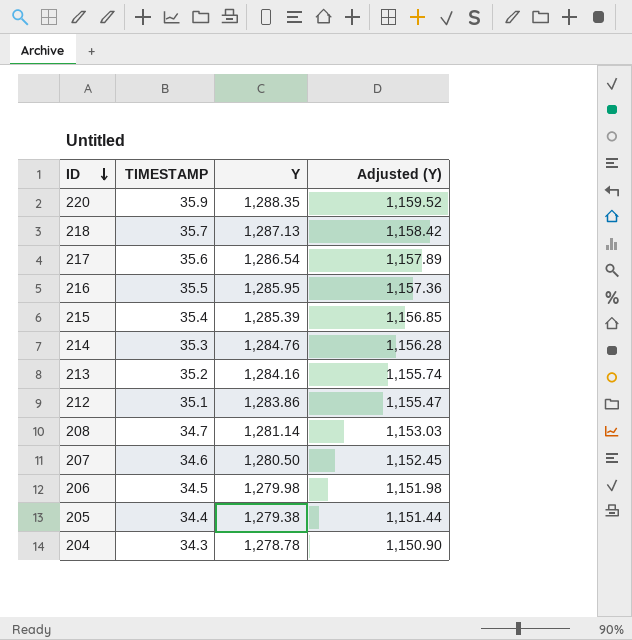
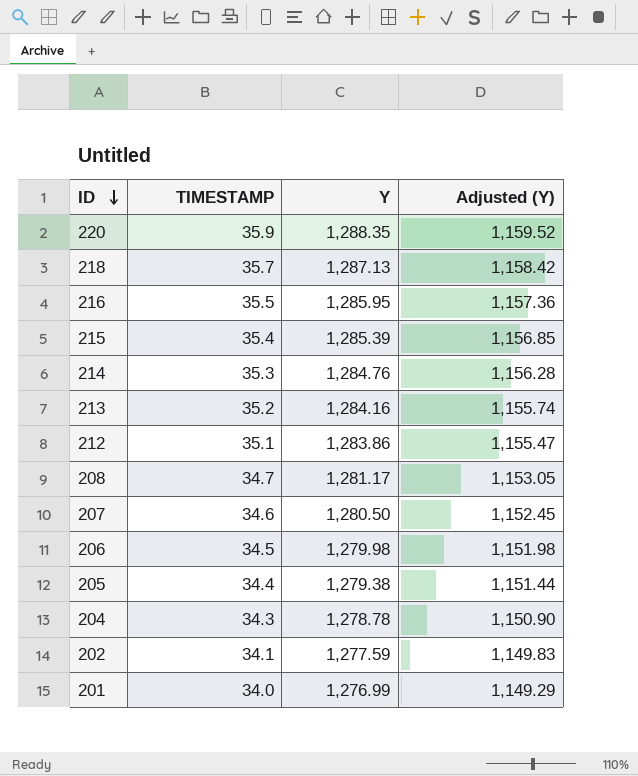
row 217: 35.6 | 1,286.54 | 1,157.89 -> none
208 | Y: 1,281.14 -> 1,281.17
208 | Adjusted (Y): 1,153.03 -> 1,153.05
row 202: none -> 34.1 | 1,277.59 | 1,149.83
row 201: none -> 34.0 | 1,276.99 | 1,149.29

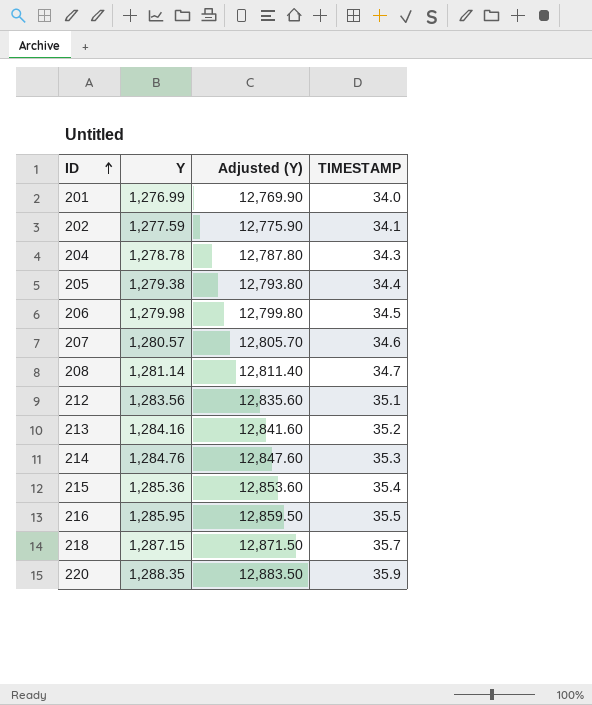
row order: ID descending -> ID ascending
column Adjusted (Y) | formula: [Y] * 0.9 -> [Y] * 10
column TIMESTAMP | position: 2 -> 4
207 | Y: 1,280.50 -> 1,280.57
208 | Y: 1,281.17 -> 1,281.14
212 | Y: 1,283.86 -> 1,283.56
215 | Y: 1,285.39 -> 1,285.36
218 | Y: 1,287.13 -> 1,287.15

